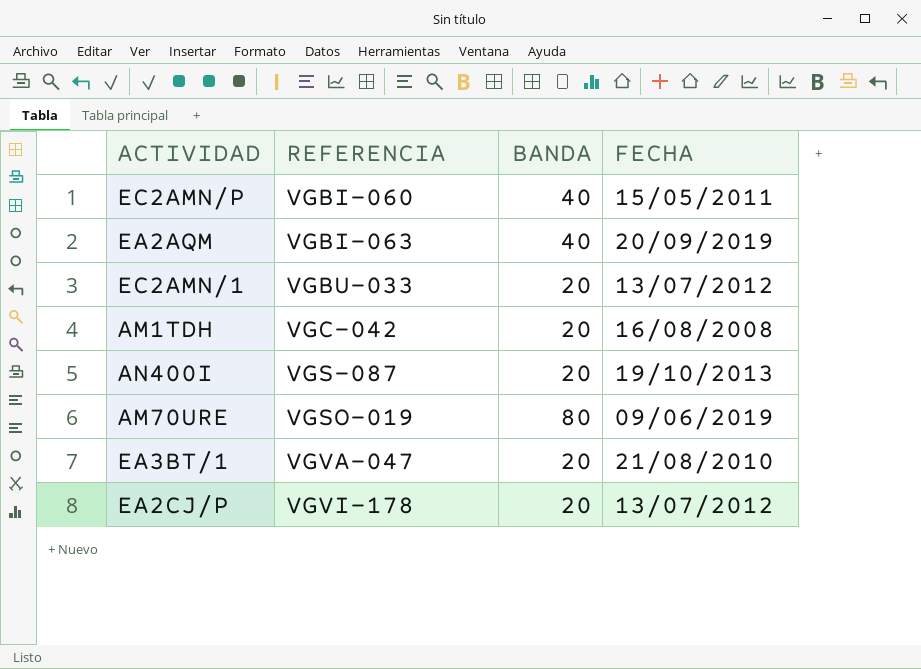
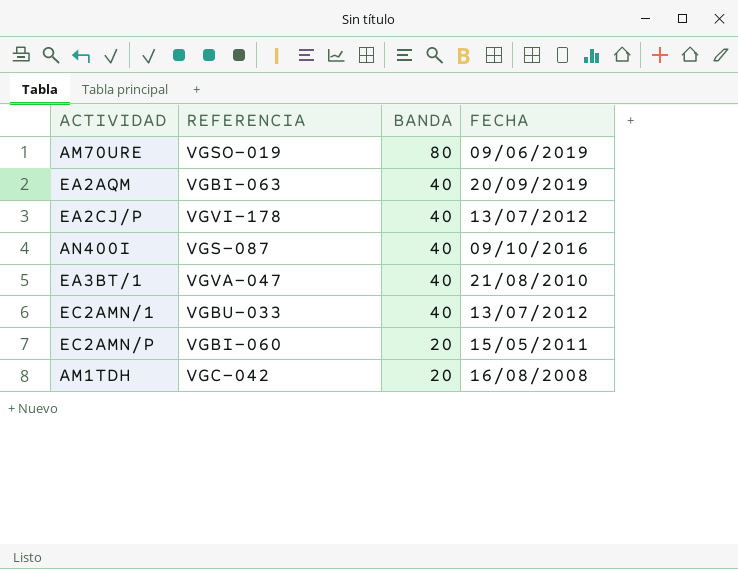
row order: REFERENCIA ascending -> BANDA descending
EA2CJ/P | BANDA: 20 -> 40
AN400I | BANDA: 20 -> 40
AN400I | FECHA: 19/10/2013 -> 09/10/2016
EA3BT/1 | BANDA: 20 -> 40
EC2AMN/1 | BANDA: 20 -> 40
EC2AMN/P | BANDA: 40 -> 20

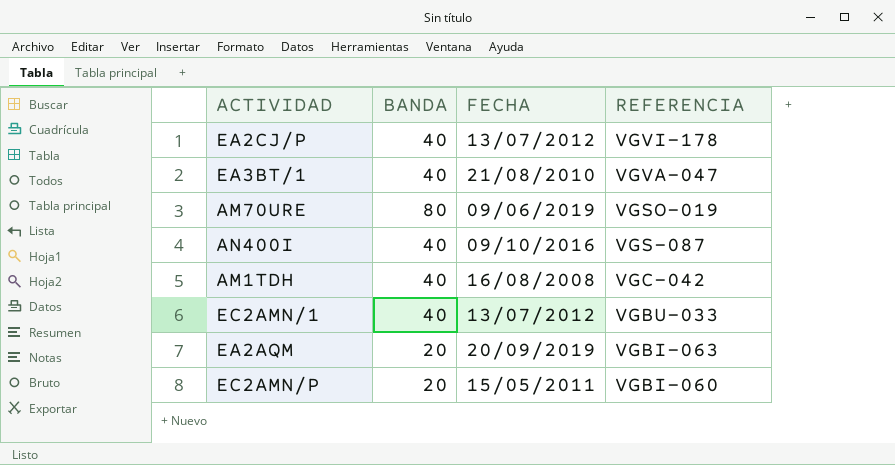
row order: BANDA descending -> REFERENCIA descending
column REFERENCIA | position: 2 -> 4
AM1TDH | BANDA: 20 -> 40
EA2AQM | BANDA: 40 -> 20

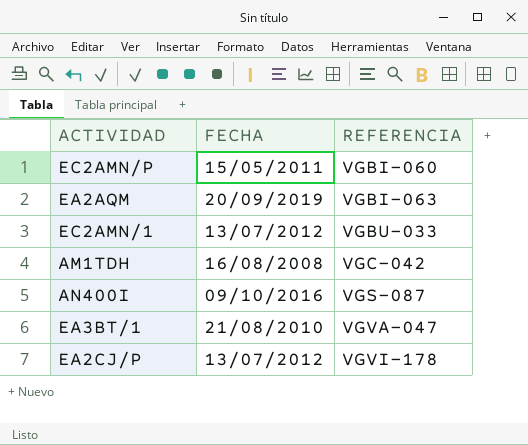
row order: REFERENCIA descending -> REFERENCIA ascending
column BANDA | position: 2 -> none
row AM70URE: 80 | 09/06/2019 | VGSO-019 -> none

